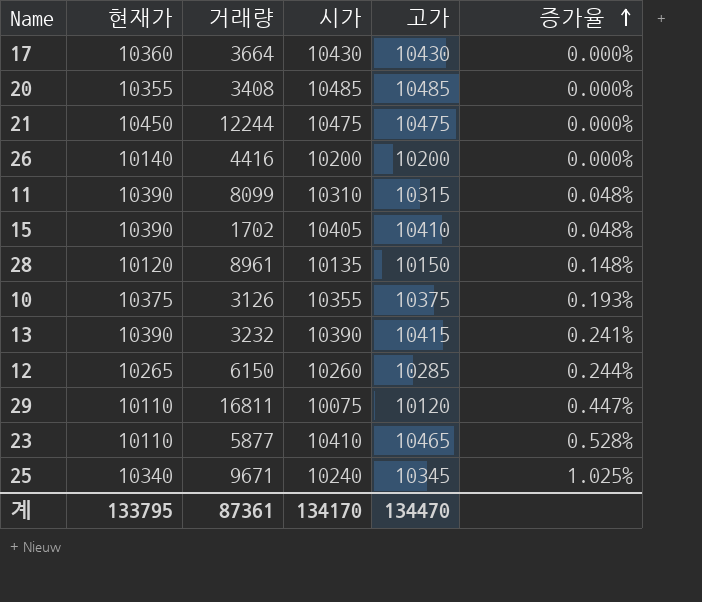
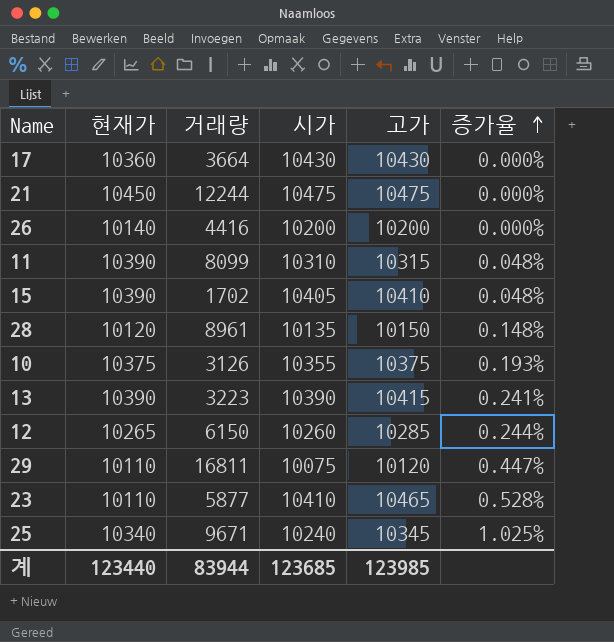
row 20: 10355 | 3408 | 10485 | 10485 | 0.000% -> none
13 | 거래량: 3232 -> 3223
계 | 현재가: 133795 -> 123440
계 | 거래량: 87361 -> 83944
계 | 시가: 134170 -> 123685
계 | 고가: 134470 -> 123985

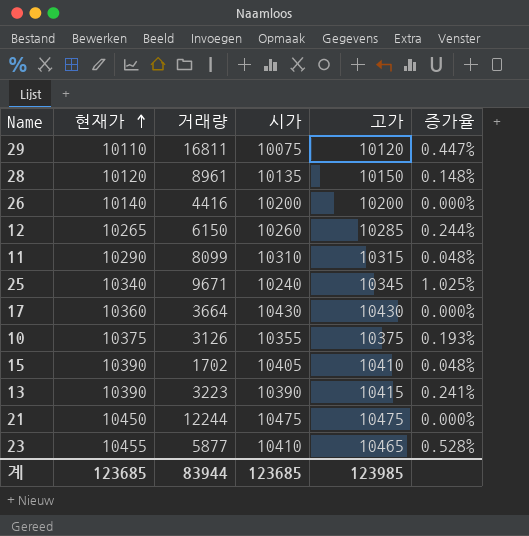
row order: 증가율 ascending -> 현재가 ascending
11 | 현재가: 10390 -> 10290
23 | 현재가: 10110 -> 10455
계 | 현재가: 123440 -> 123685

